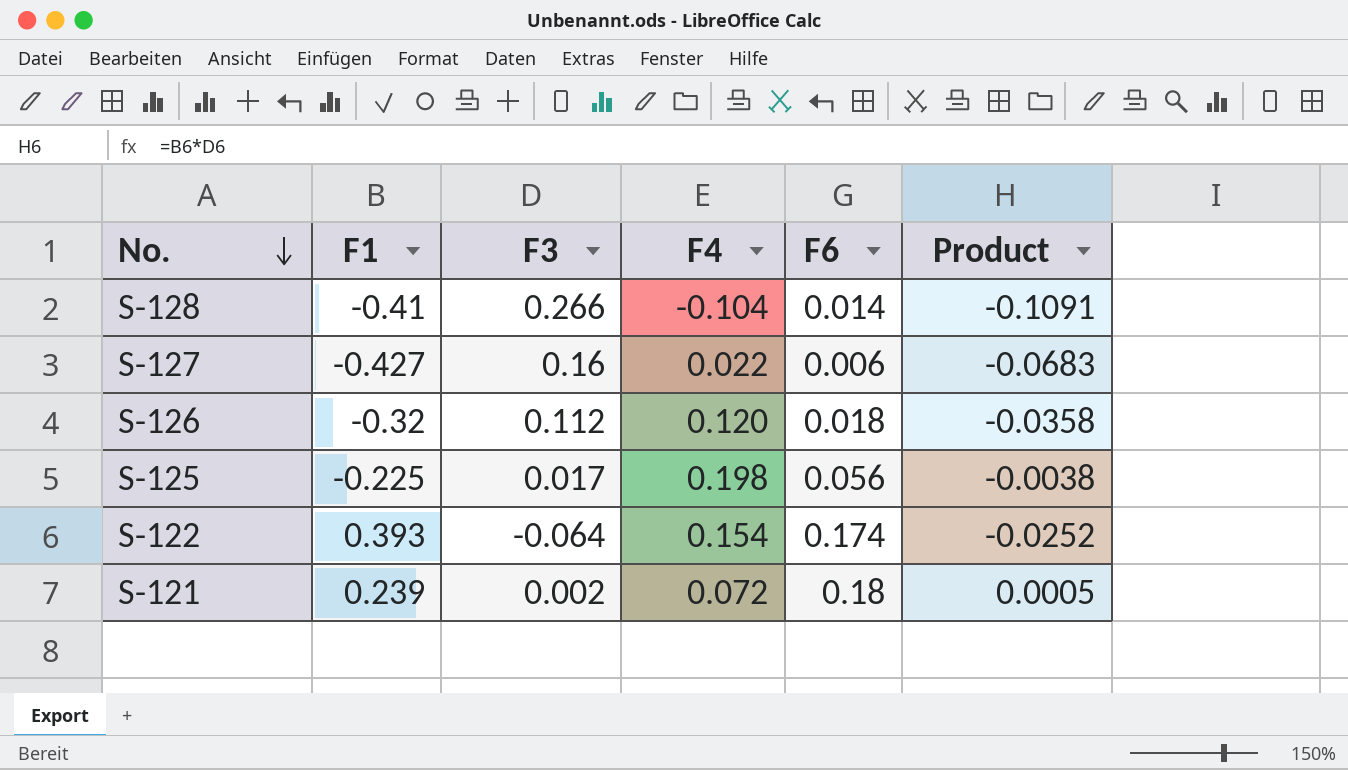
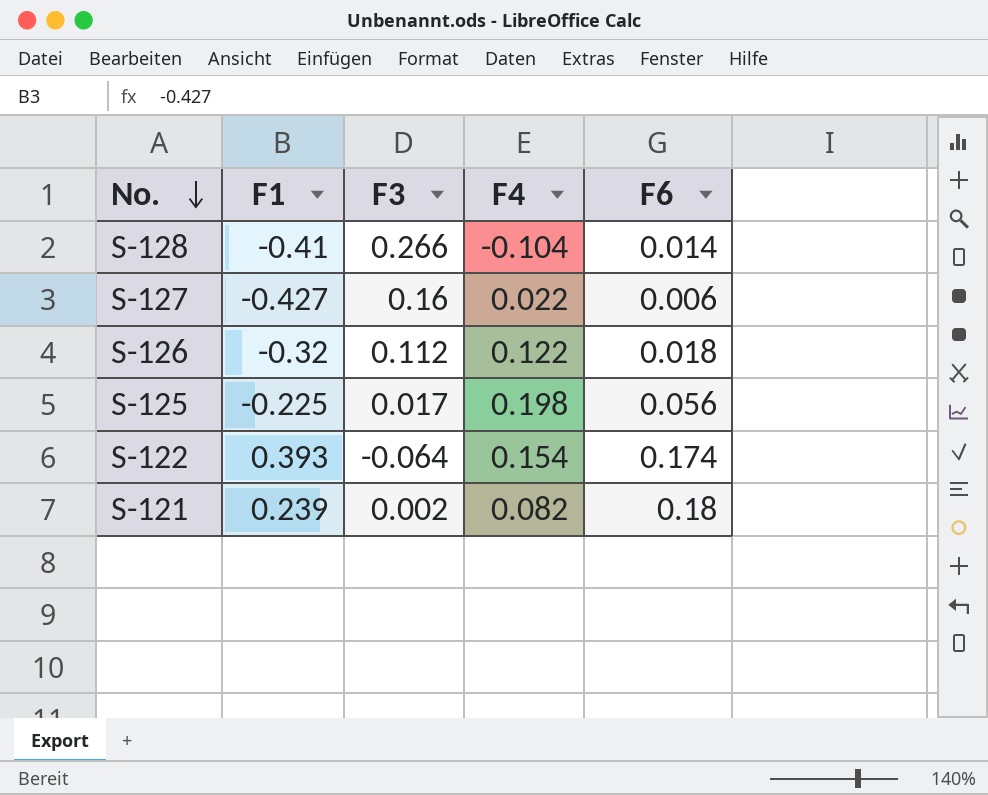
column Product | formula: [F1] * [F3] -> none
S-126 | F4: 0.120 -> 0.122
S-121 | F4: 0.072 -> 0.082

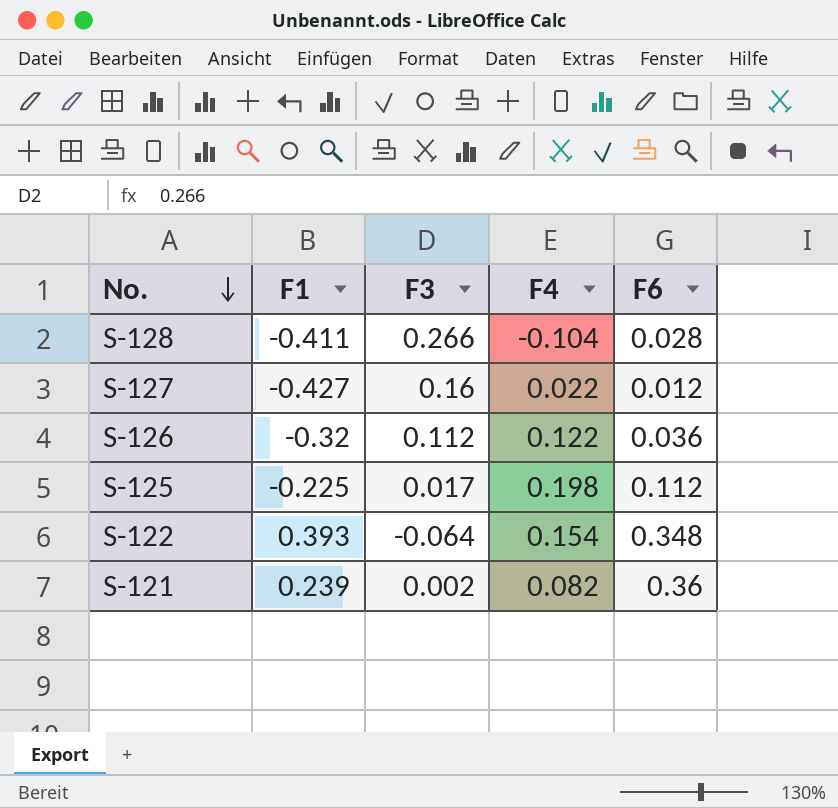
S-128 | F1: -0.41 -> -0.411
S-128 | F6: 0.014 -> 0.028
S-127 | F6: 0.006 -> 0.012
S-126 | F6: 0.018 -> 0.036
S-125 | F6: 0.056 -> 0.112
S-122 | F6: 0.174 -> 0.348
S-121 | F6: 0.18 -> 0.36

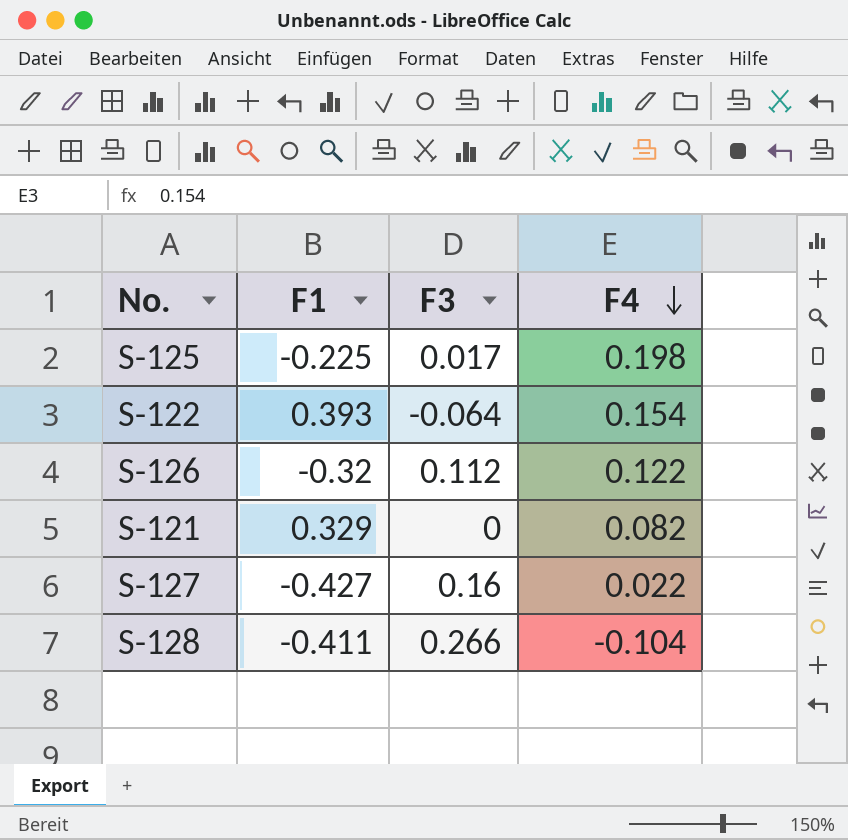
row order: No. descending -> F4 descending
column F6 | position: 5 -> none
S-121 | F1: 0.239 -> 0.329
S-121 | F3: 0.002 -> 0

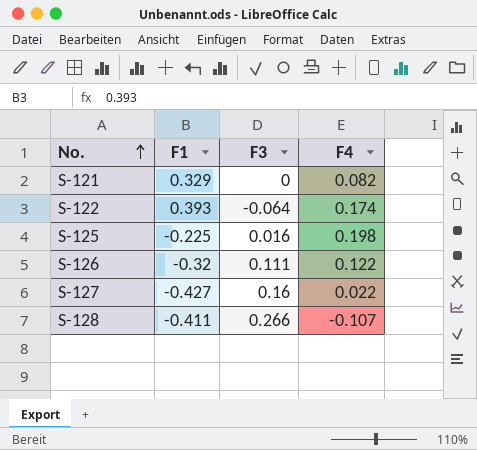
row order: F4 descending -> No. ascending
S-122 | F4: 0.154 -> 0.174
S-125 | F3: 0.017 -> 0.016
S-126 | F3: 0.112 -> 0.111
S-128 | F4: -0.104 -> -0.107

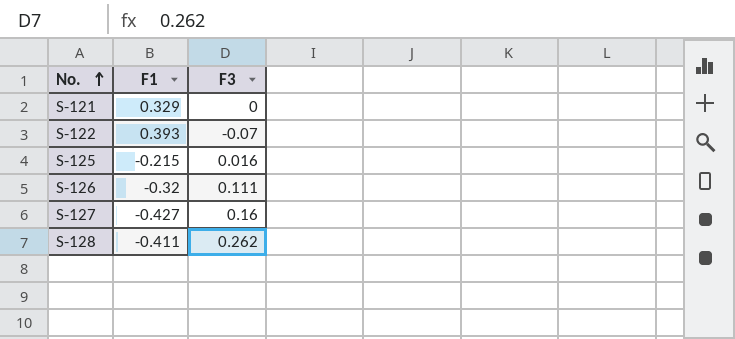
column F4 | position: 4 -> none
S-122 | F3: -0.064 -> -0.07
S-125 | F1: -0.225 -> -0.215
S-128 | F3: 0.266 -> 0.262

